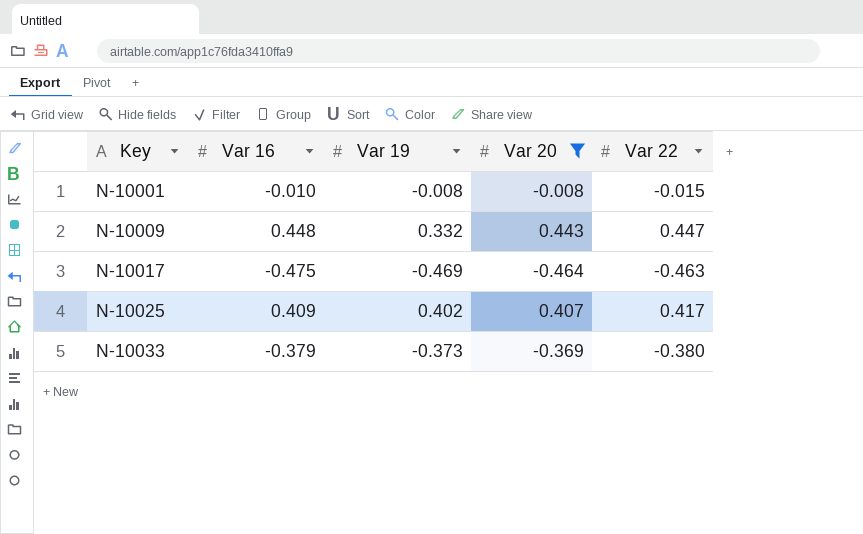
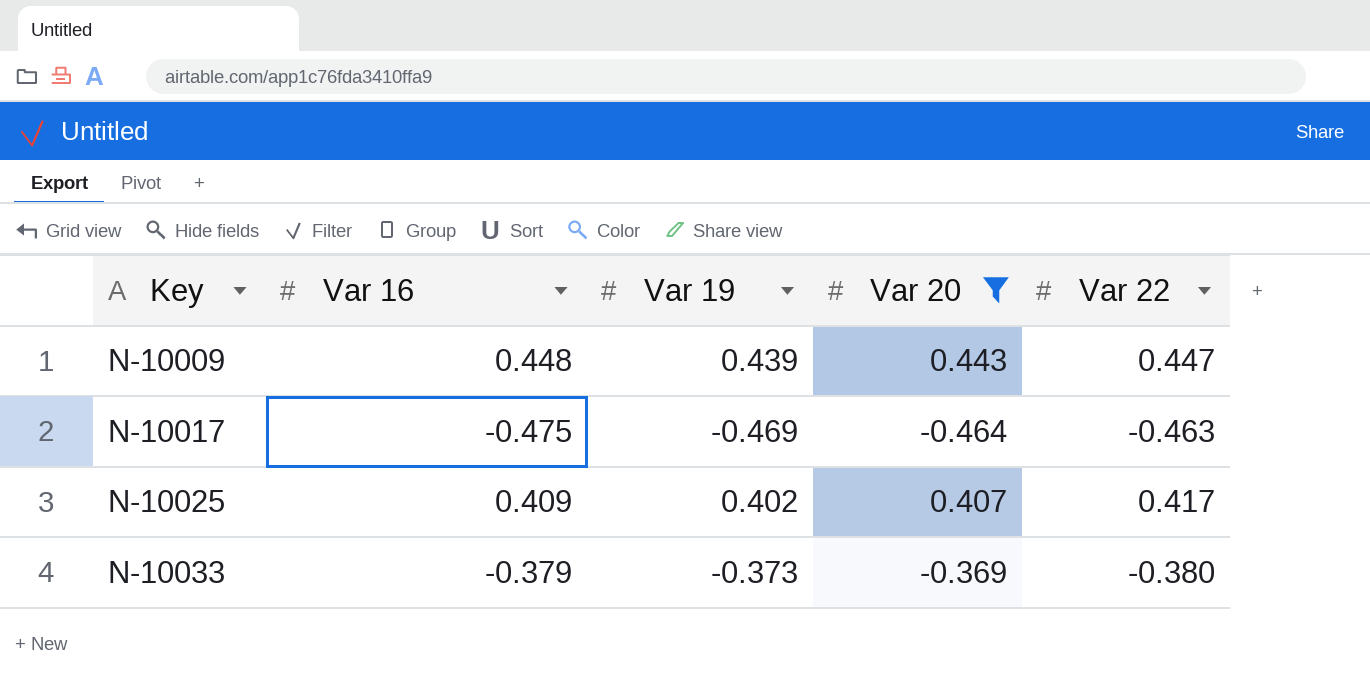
row N-10001: -0.010 | -0.008 | -0.008 | -0.015 -> none
N-10009 | Var 19: 0.332 -> 0.439

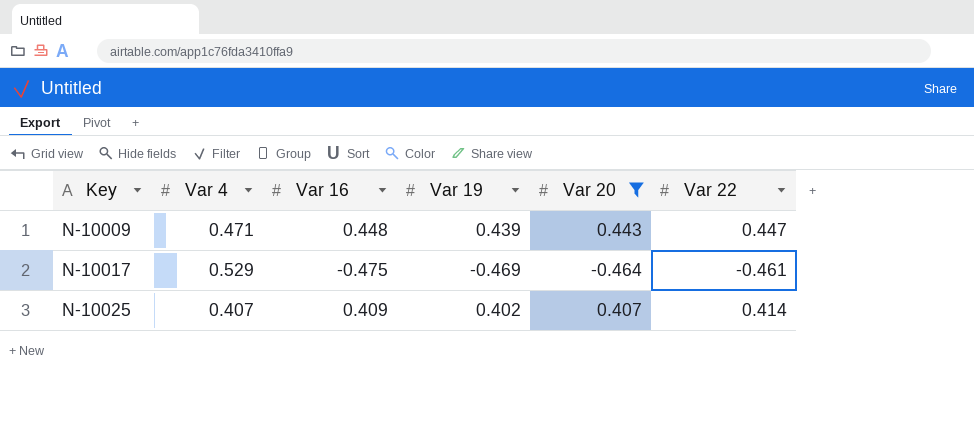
column Var 4 | position: none -> 2
row N-10033: -0.379 | -0.373 | -0.369 | -0.380 -> none
N-10017 | Var 22: -0.463 -> -0.461
N-10025 | Var 22: 0.417 -> 0.414

